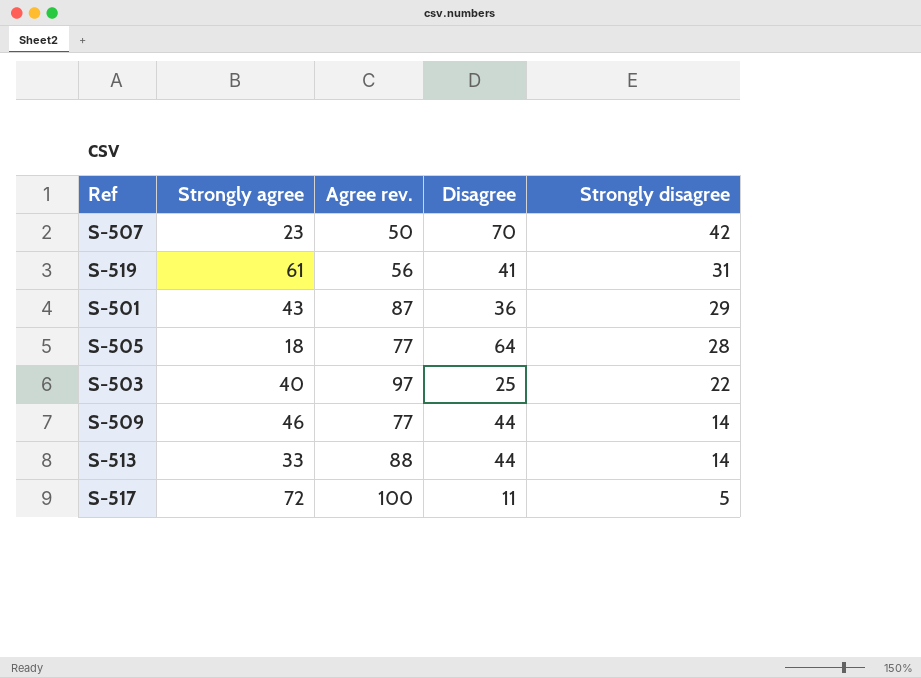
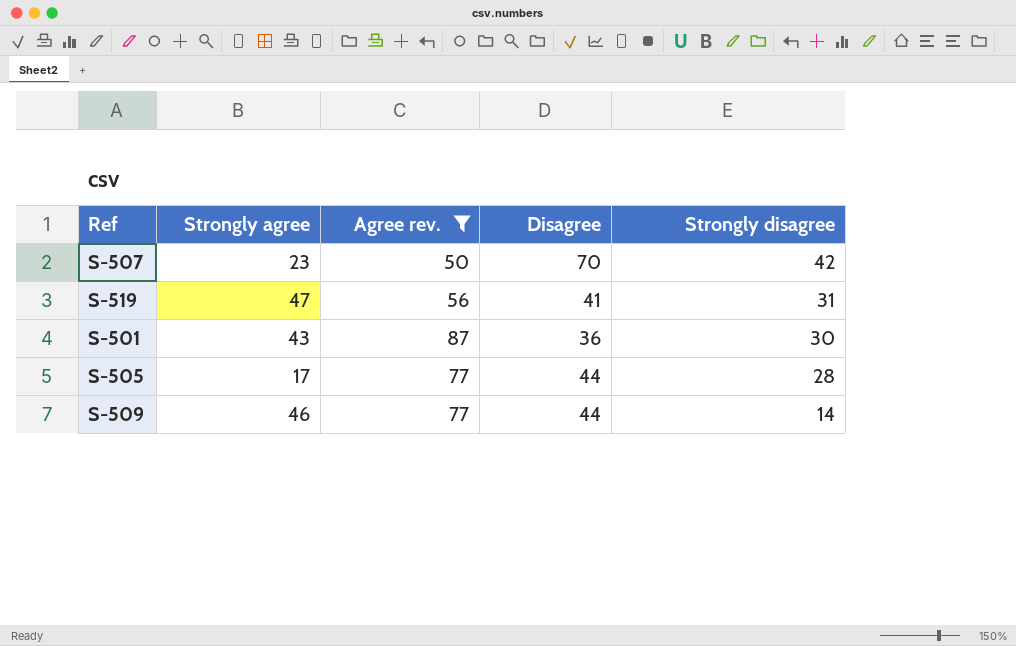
filter: none -> Agree rev. <= 87
S-519 | Strongly agree: 61 -> 47
S-501 | Strongly disagree: 29 -> 30
S-505 | Strongly agree: 18 -> 17
S-505 | Disagree: 64 -> 44

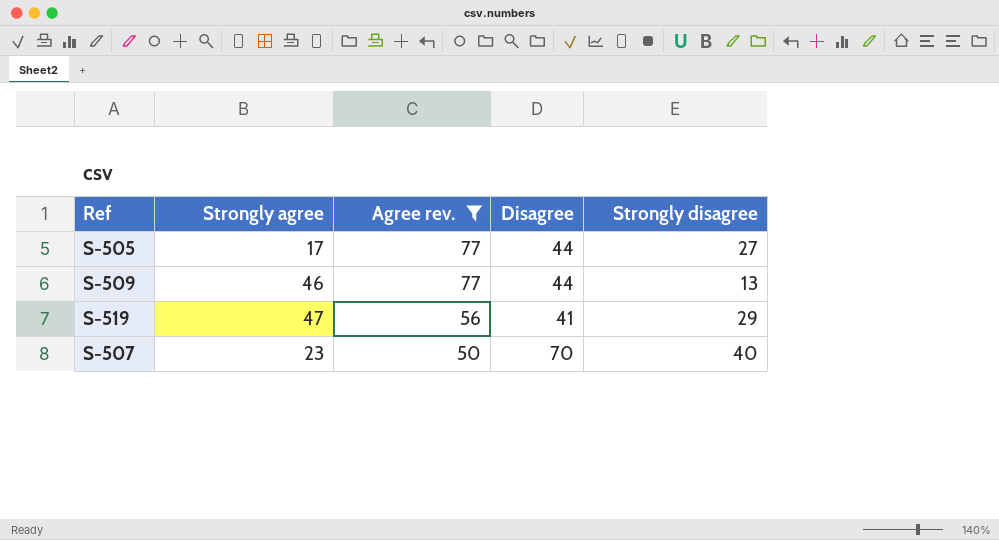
row order: Strongly disagree descending -> Agree rev. descending
row S-501: 43 | 87 | 36 | 30 -> none
S-505 | Strongly disagree: 28 -> 27
S-509 | Strongly disagree: 14 -> 13
S-519 | Strongly disagree: 31 -> 29
S-507 | Strongly disagree: 42 -> 40

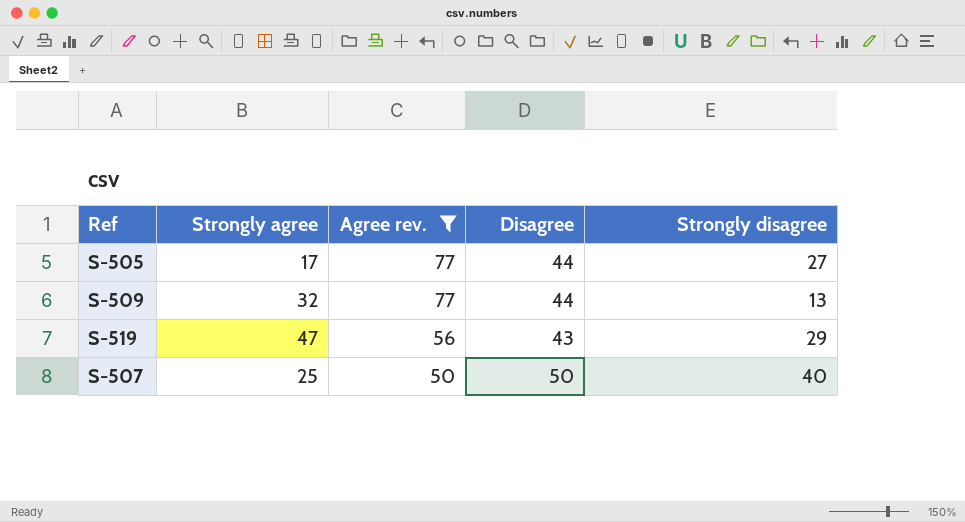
S-509 | Strongly agree: 46 -> 32
S-519 | Disagree: 41 -> 43
S-507 | Strongly agree: 23 -> 25
S-507 | Disagree: 70 -> 50

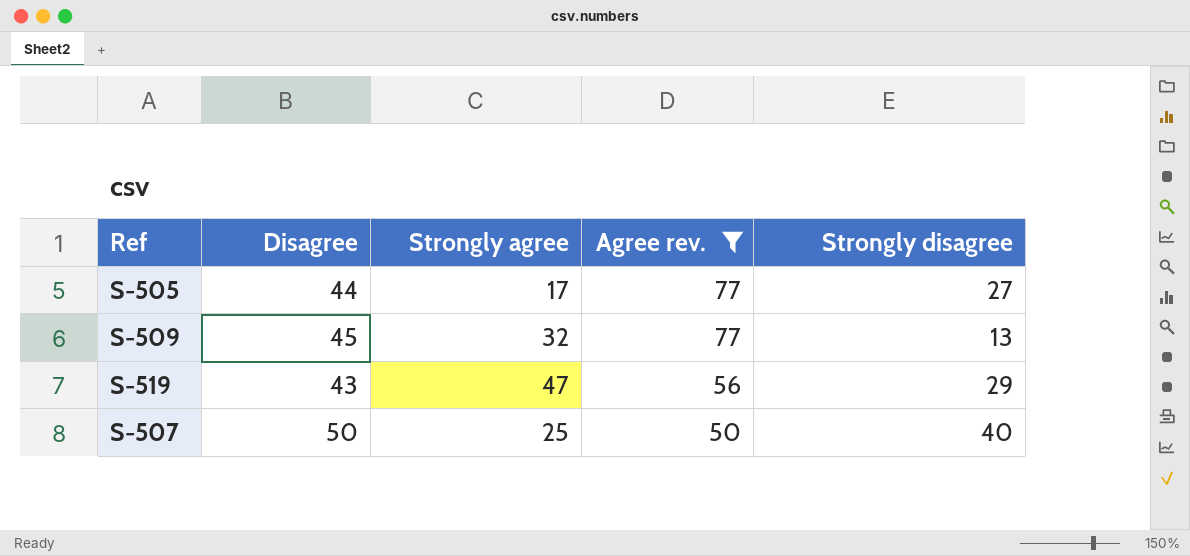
column Disagree | position: 4 -> 2
S-509 | Disagree: 44 -> 45

